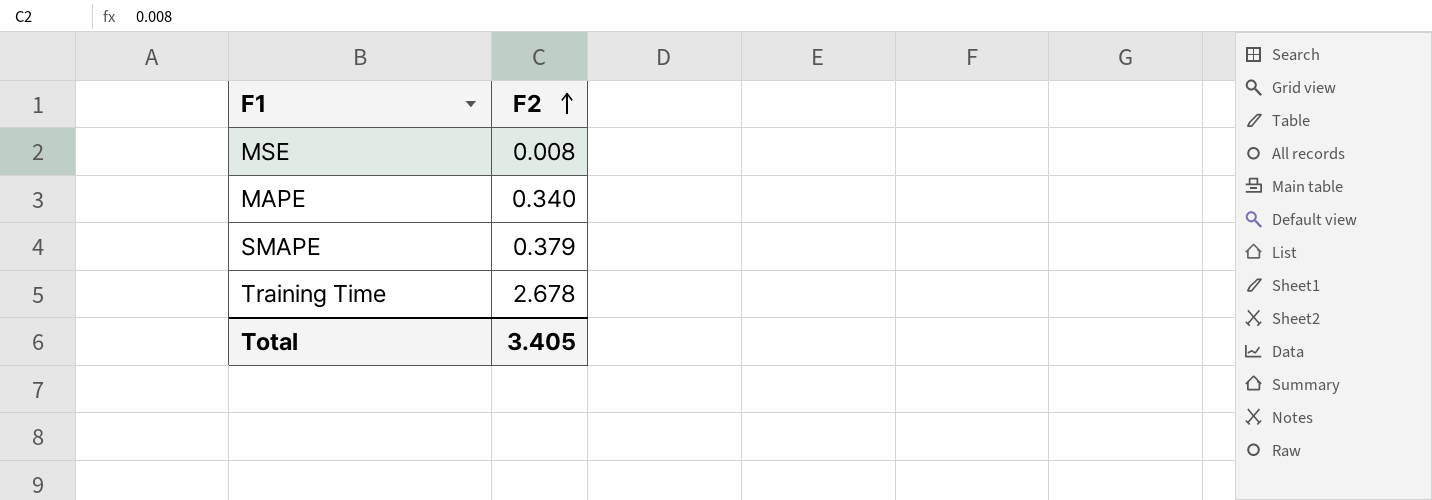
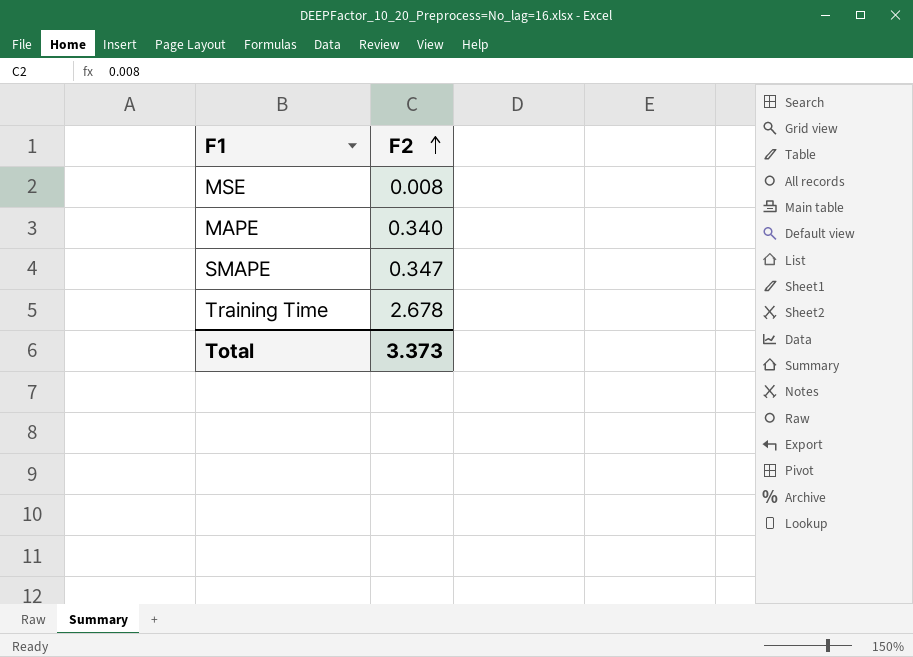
SMAPE | F2: 0.379 -> 0.347
Total | F2: 3.405 -> 3.373

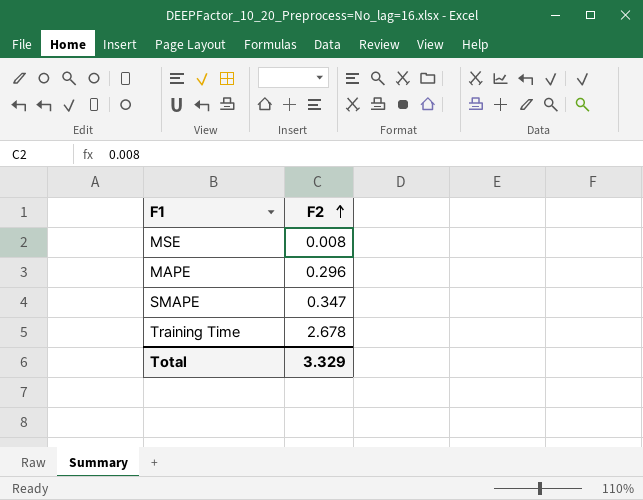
MAPE | F2: 0.340 -> 0.296
Total | F2: 3.373 -> 3.329

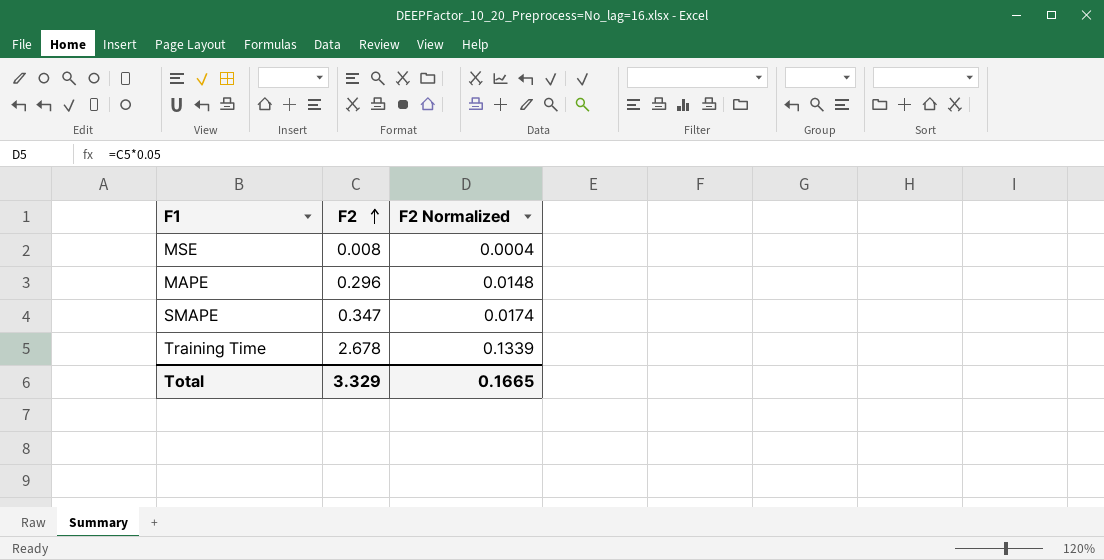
column F2 Normalized | formula: none -> [F2] * 0.05

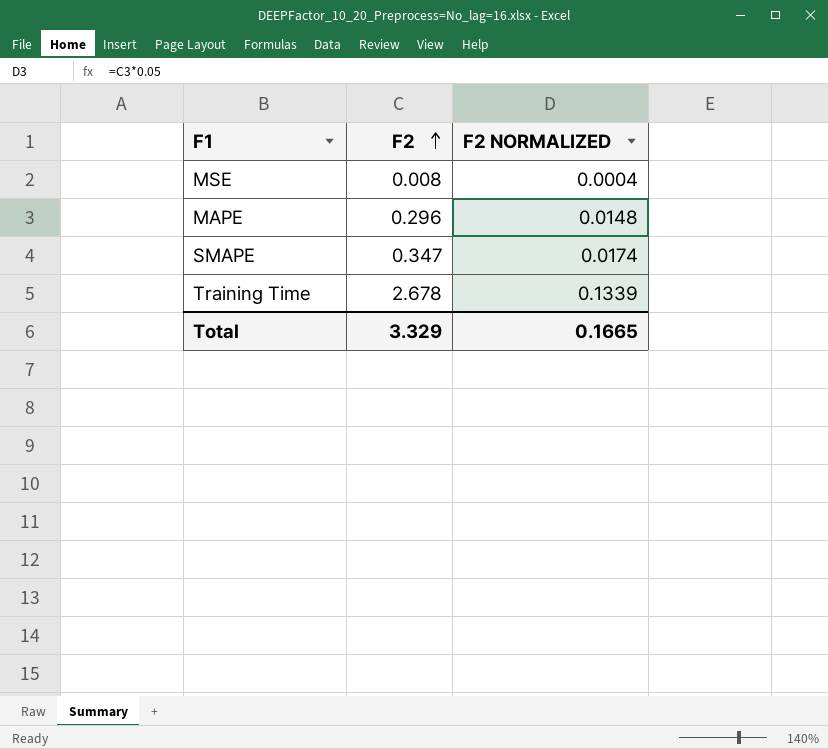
column name: F2 Normalized -> F2 NORMALIZED

